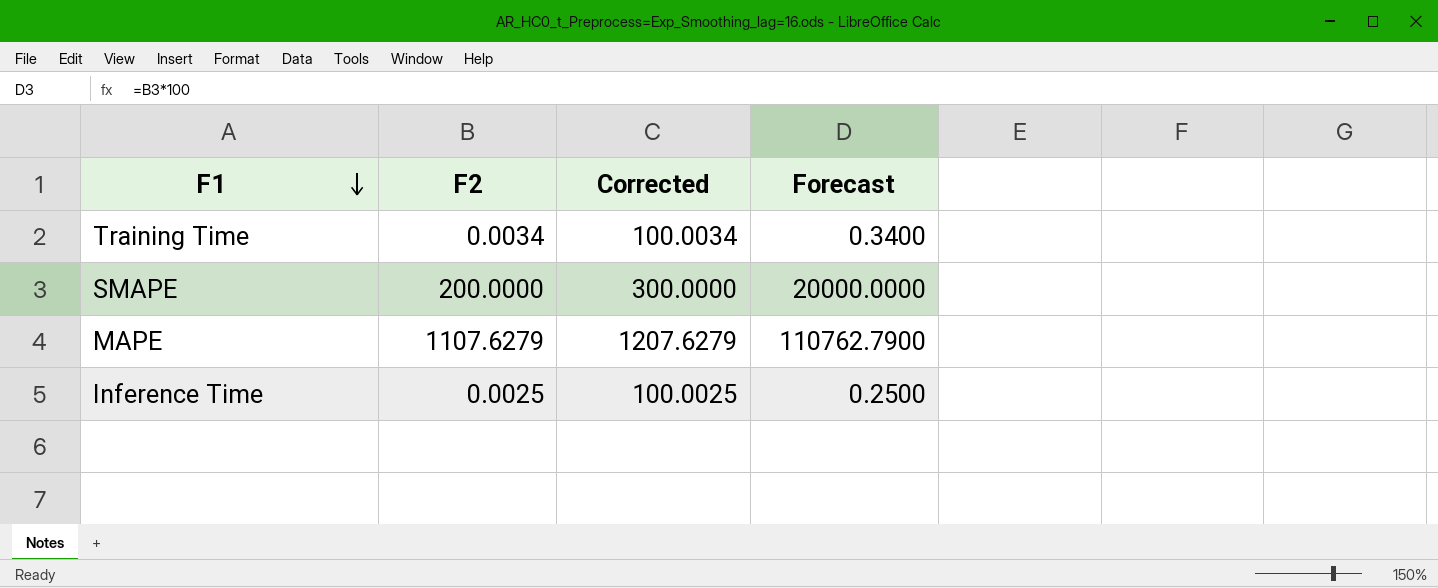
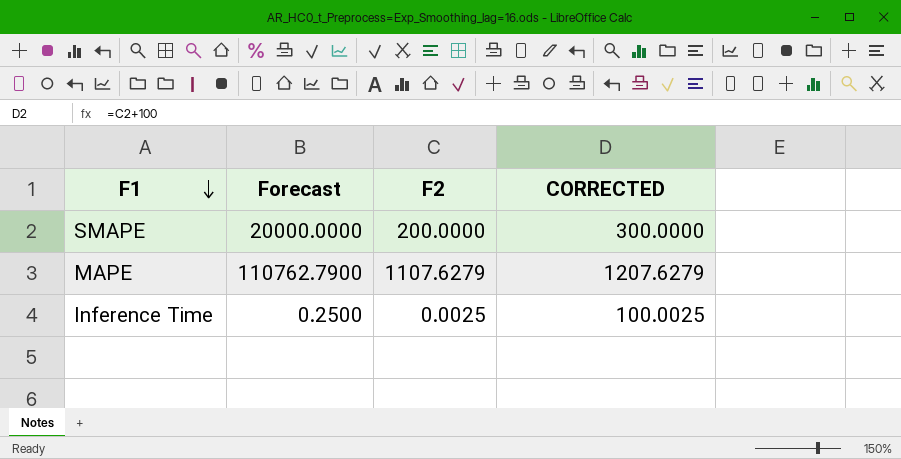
column Forecast | position: 4 -> 2
column name: Corrected -> CORRECTED
row Training Time: 0.0034 | 100.0034 | 0.3400 -> none

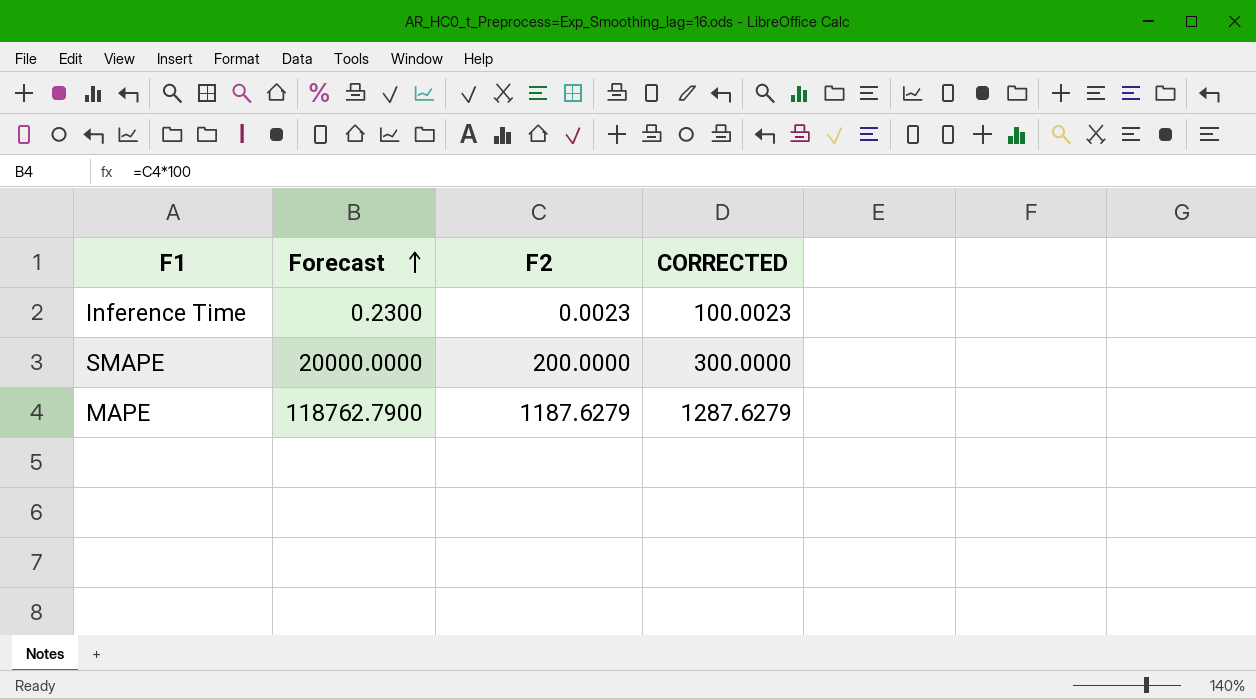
row order: F1 descending -> Forecast ascending
Inference Time | Forecast: 0.2500 -> 0.2300
Inference Time | F2: 0.0025 -> 0.0023
Inference Time | CORRECTED: 100.0025 -> 100.0023
MAPE | Forecast: 110762.7900 -> 118762.7900
MAPE | F2: 1107.6279 -> 1187.6279
MAPE | CORRECTED: 1207.6279 -> 1287.6279

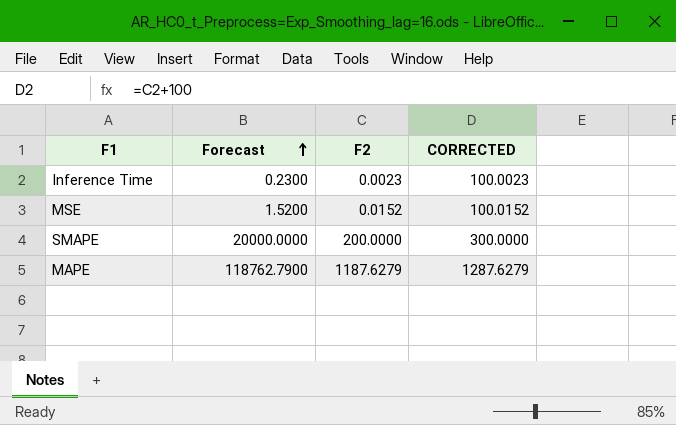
row MSE: none -> 1.5200 | 0.0152 | 100.0152

